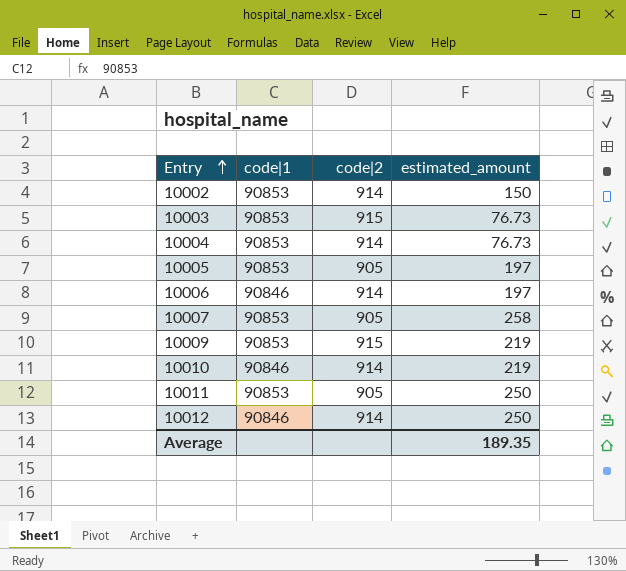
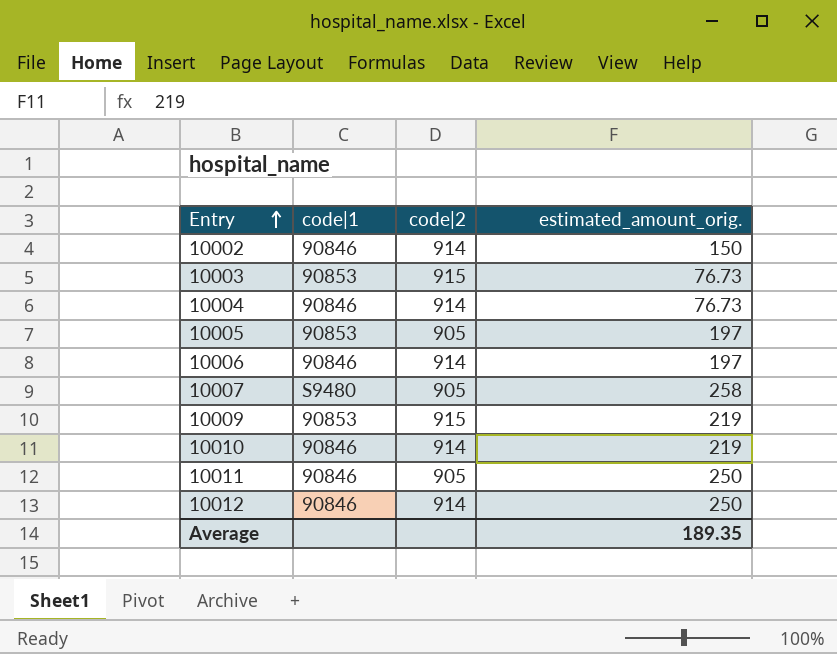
column name: estimated_amount -> estimated_amount_orig.
10002 | code|1: 90853 -> 90846
10004 | code|1: 90853 -> 90846
10007 | code|1: 90853 -> S9480
10011 | code|1: 90853 -> 90846

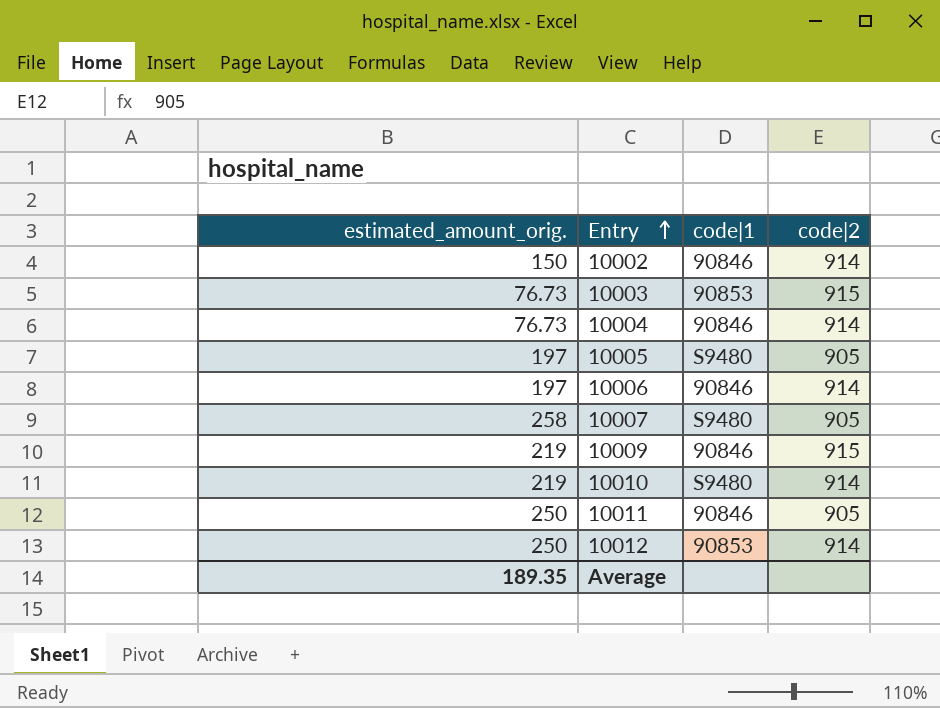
column estimated_amount_orig. | position: 4 -> 1
10005 | code|1: 90853 -> S9480
10009 | code|1: 90853 -> 90846
10010 | code|1: 90846 -> S9480
10012 | code|1: 90846 -> 90853

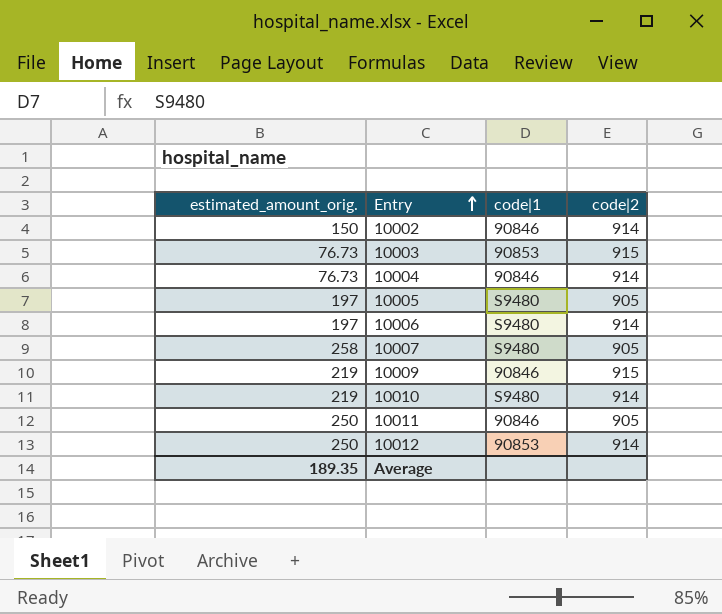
10006 | code|1: 90846 -> S9480

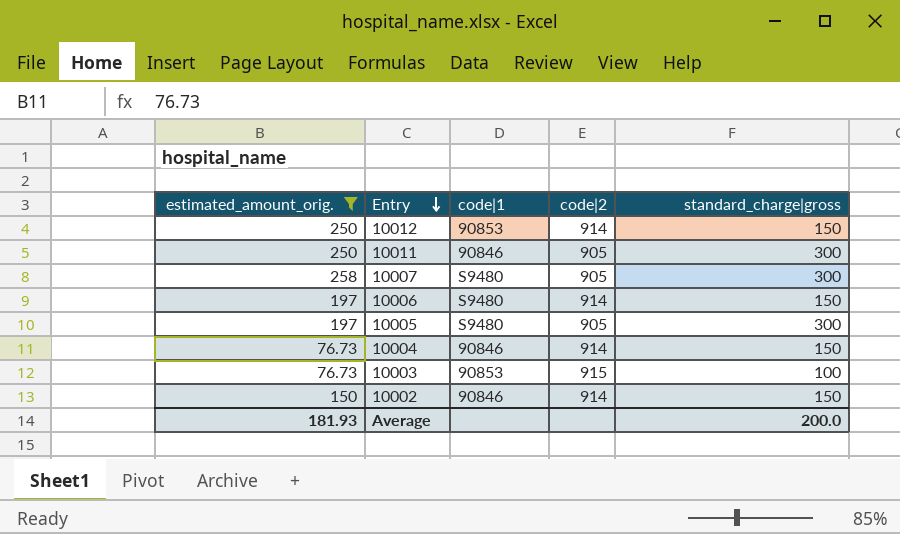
filter: none -> estimated_amount_orig. != 219
row order: Entry ascending -> Entry descending
column standard_charge|gross | position: none -> 5
Average | estimated_amount_orig.: 189.35 -> 181.93

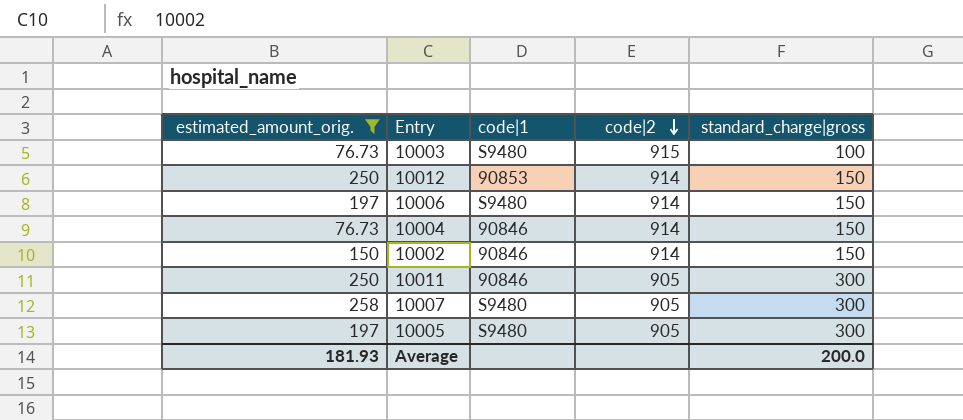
row order: Entry descending -> code|2 descending
10003 | code|1: 90853 -> S9480

